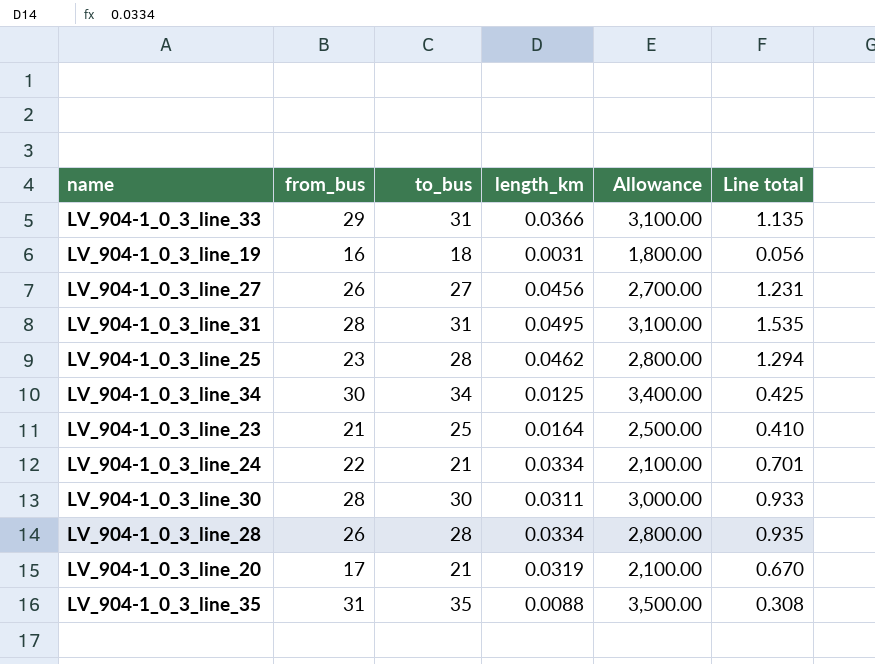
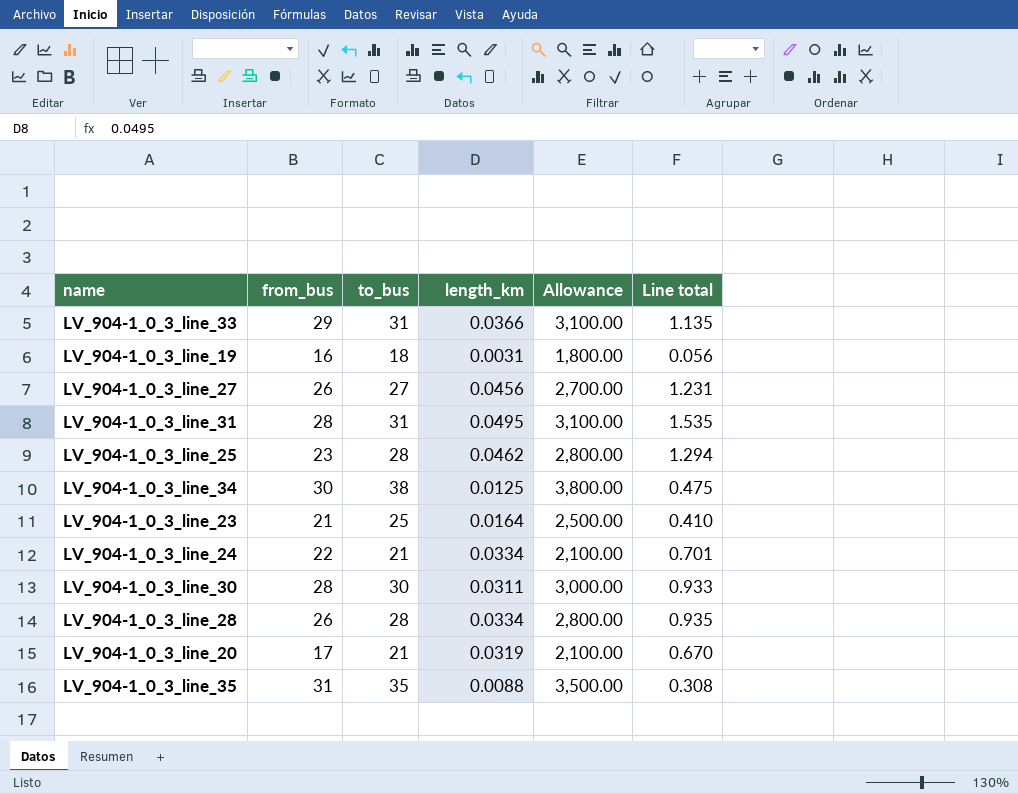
LV_904-1_0_3_line_34 | to_bus: 34 -> 38
LV_904-1_0_3_line_34 | Allowance: 3,400.00 -> 3,800.00
LV_904-1_0_3_line_34 | Line total: 0.425 -> 0.475

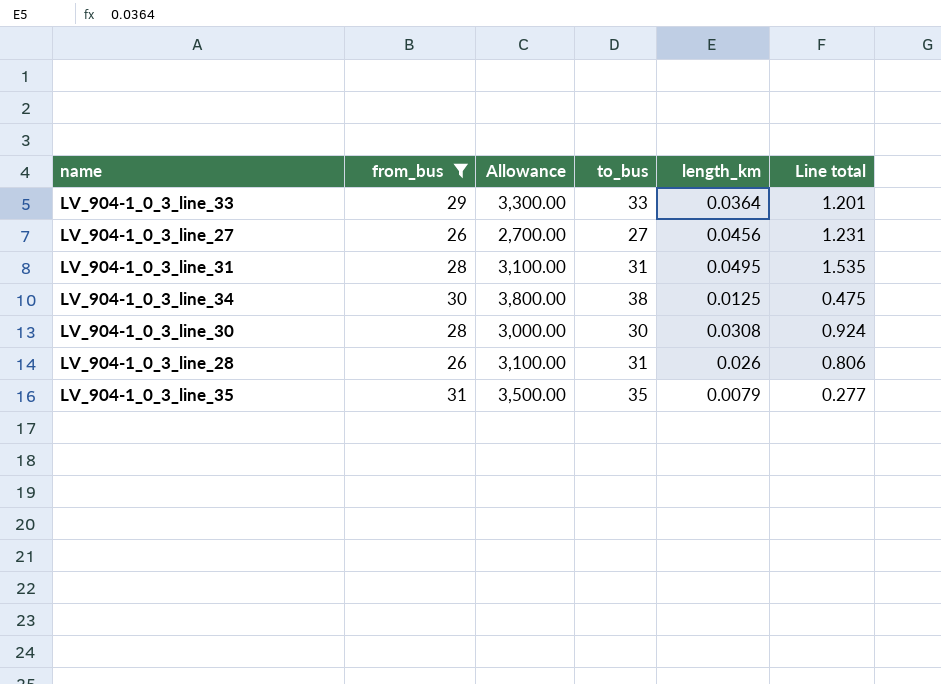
filter: none -> from_bus >= 26
column Allowance | position: 5 -> 3
LV_904-1_0_3_line_33 | Allowance: 3,100.00 -> 3,300.00
LV_904-1_0_3_line_33 | to_bus: 31 -> 33
LV_904-1_0_3_line_33 | length_km: 0.0366 -> 0.0364
LV_904-1_0_3_line_33 | Line total: 1.135 -> 1.201
LV_904-1_0_3_line_30 | length_km: 0.0311 -> 0.0308
LV_904-1_0_3_line_30 | Line total: 0.933 -> 0.924
LV_904-1_0_3_line_28 | Allowance: 2,800.00 -> 3,100.00
LV_904-1_0_3_line_28 | to_bus: 28 -> 31
LV_904-1_0_3_line_28 | length_km: 0.0334 -> 0.026
LV_904-1_0_3_line_28 | Line total: 0.935 -> 0.806
LV_904-1_0_3_line_35 | length_km: 0.0088 -> 0.0079
LV_904-1_0_3_line_35 | Line total: 0.308 -> 0.277

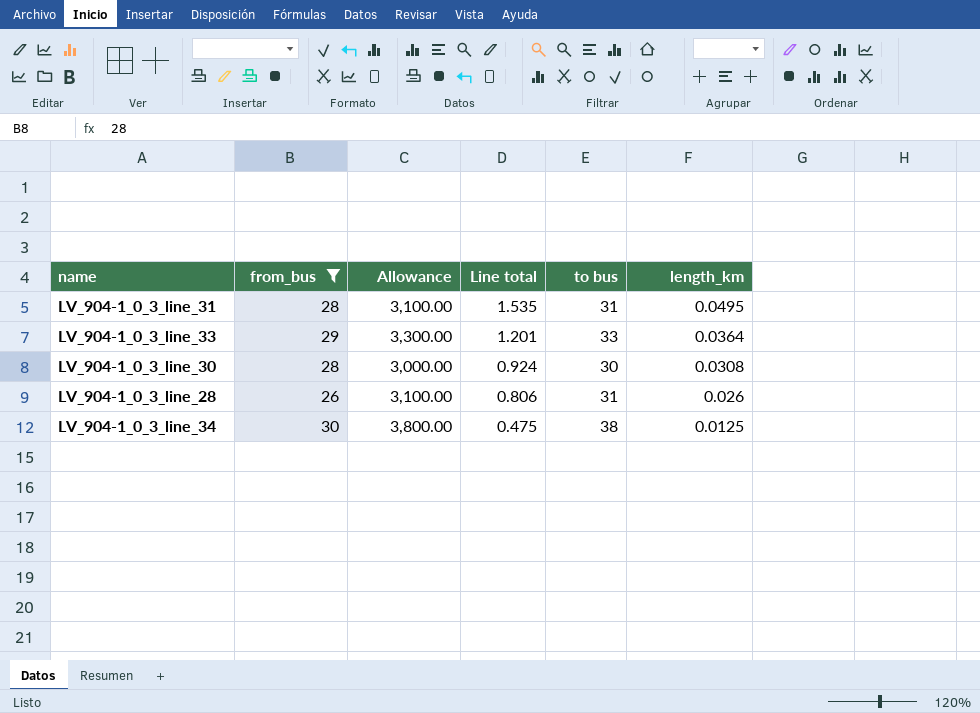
row order: none -> Line total descending
column Line total | position: 6 -> 4
column name: to_bus -> to bus
row LV_904-1_0_3_line_27: 26 | 2,700.00 | 27 | 0.0456 | 1.231 -> none
row LV_904-1_0_3_line_35: 31 | 3,500.00 | 35 | 0.0079 | 0.277 -> none

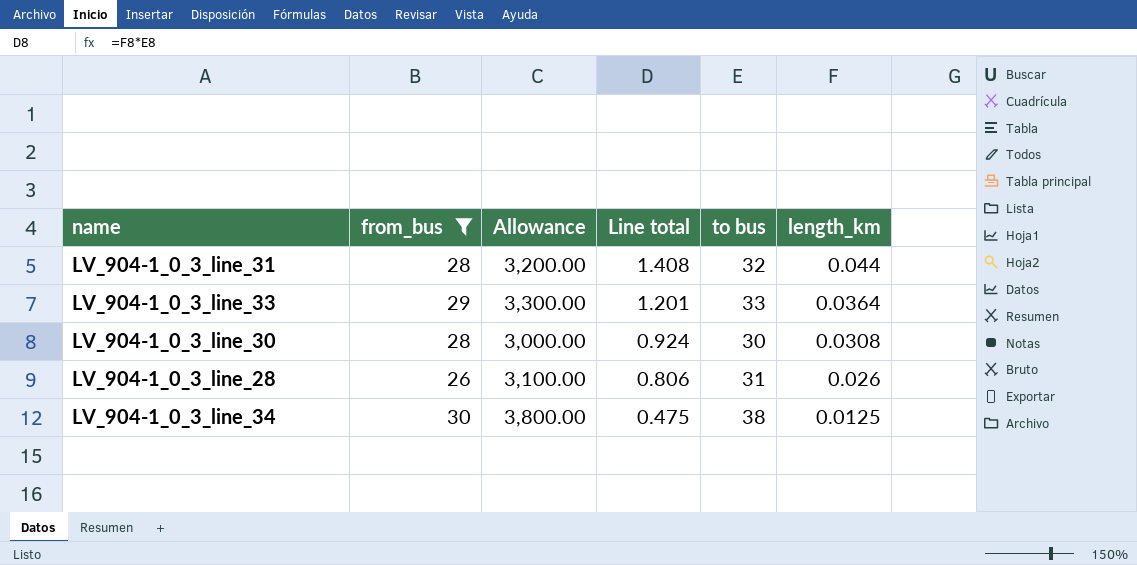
LV_904-1_0_3_line_31 | Allowance: 3,100.00 -> 3,200.00
LV_904-1_0_3_line_31 | Line total: 1.535 -> 1.408
LV_904-1_0_3_line_31 | to bus: 31 -> 32
LV_904-1_0_3_line_31 | length_km: 0.0495 -> 0.044

